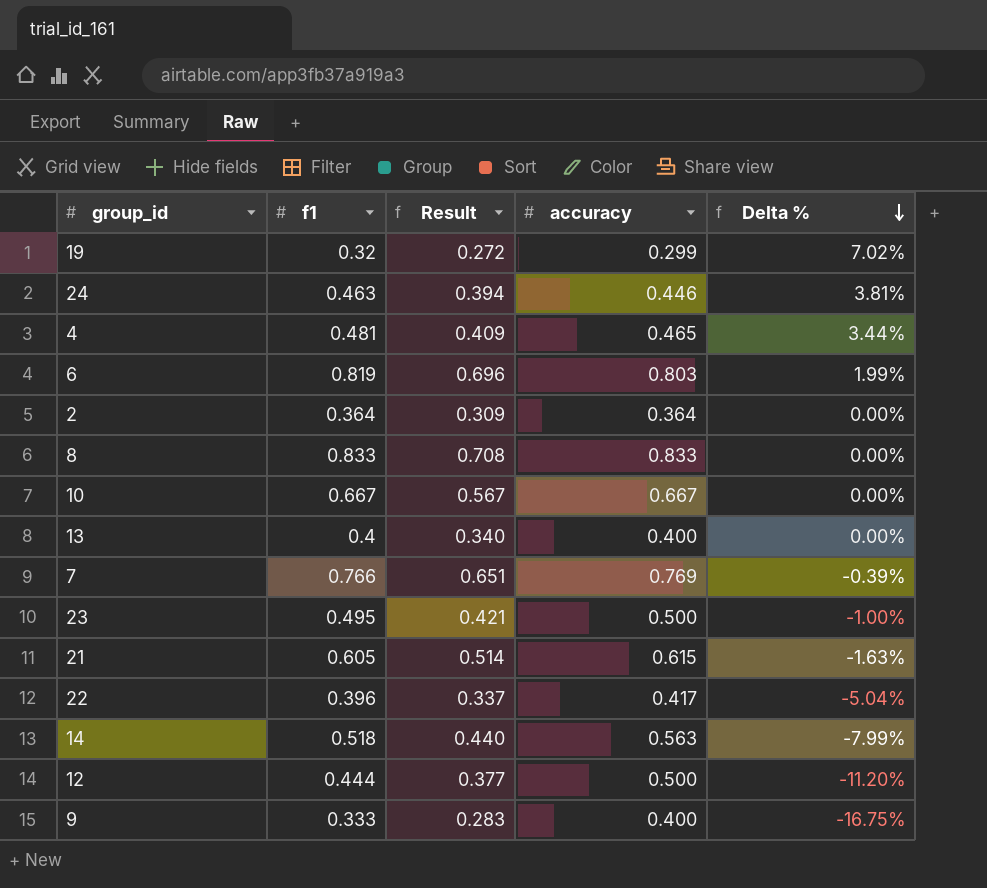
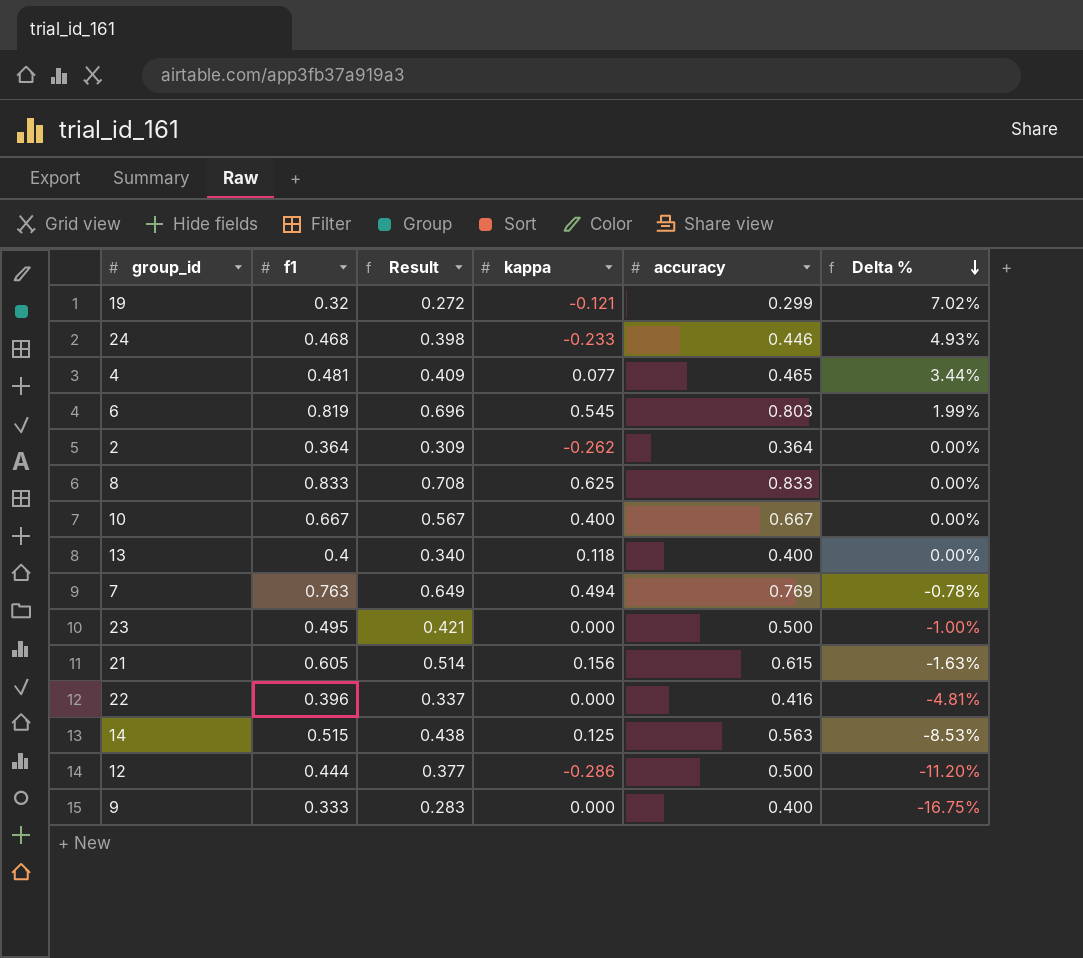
column kappa | position: none -> 4
24 | f1: 0.463 -> 0.468
24 | Result: 0.394 -> 0.398
24 | Delta %: 3.81% -> 4.93%
7 | f1: 0.766 -> 0.763
7 | Result: 0.651 -> 0.649
7 | Delta %: -0.39% -> -0.78%
22 | accuracy: 0.417 -> 0.416
22 | Delta %: -5.04% -> -4.81%
14 | f1: 0.518 -> 0.515
14 | Result: 0.440 -> 0.438
14 | Delta %: -7.99% -> -8.53%

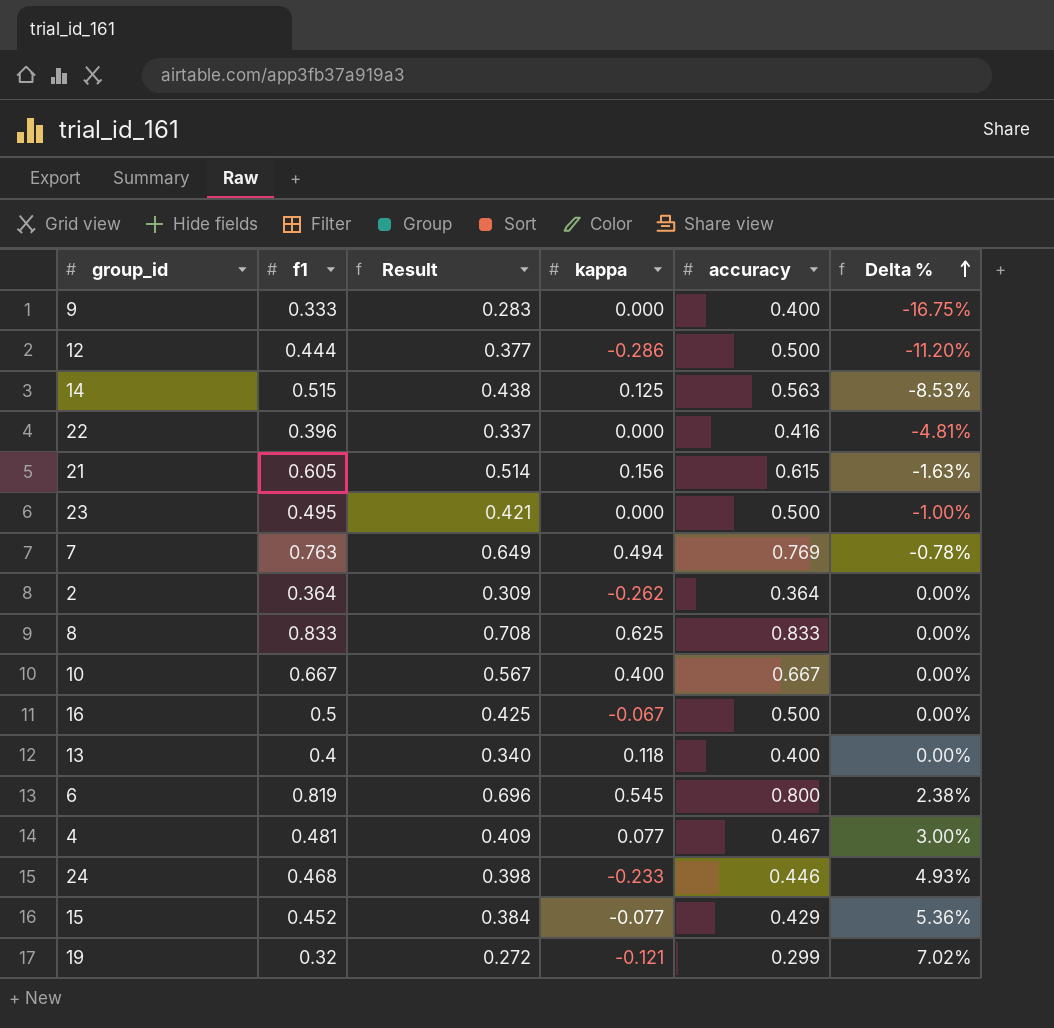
row order: Delta % descending -> Delta % ascending
row 16: none -> 0.5 | 0.425 | -0.067 | 0.500 | 0.00%
6 | accuracy: 0.803 -> 0.800
6 | Delta %: 1.99% -> 2.38%
4 | accuracy: 0.465 -> 0.467
4 | Delta %: 3.44% -> 3.00%
row 15: none -> 0.452 | 0.384 | -0.077 | 0.429 | 5.36%

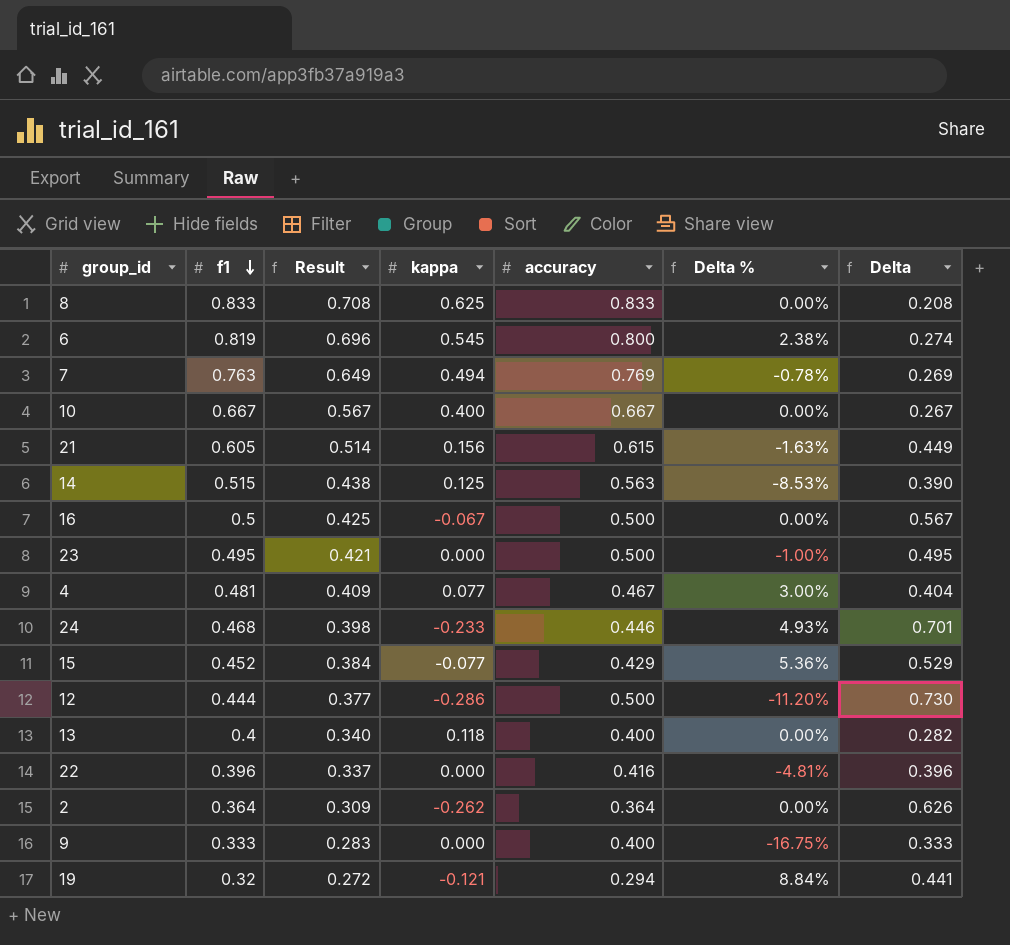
row order: Delta % ascending -> f1 descending
column Delta | formula: none -> [f1] - [kappa]
19 | accuracy: 0.299 -> 0.294
19 | Delta %: 7.02% -> 8.84%

